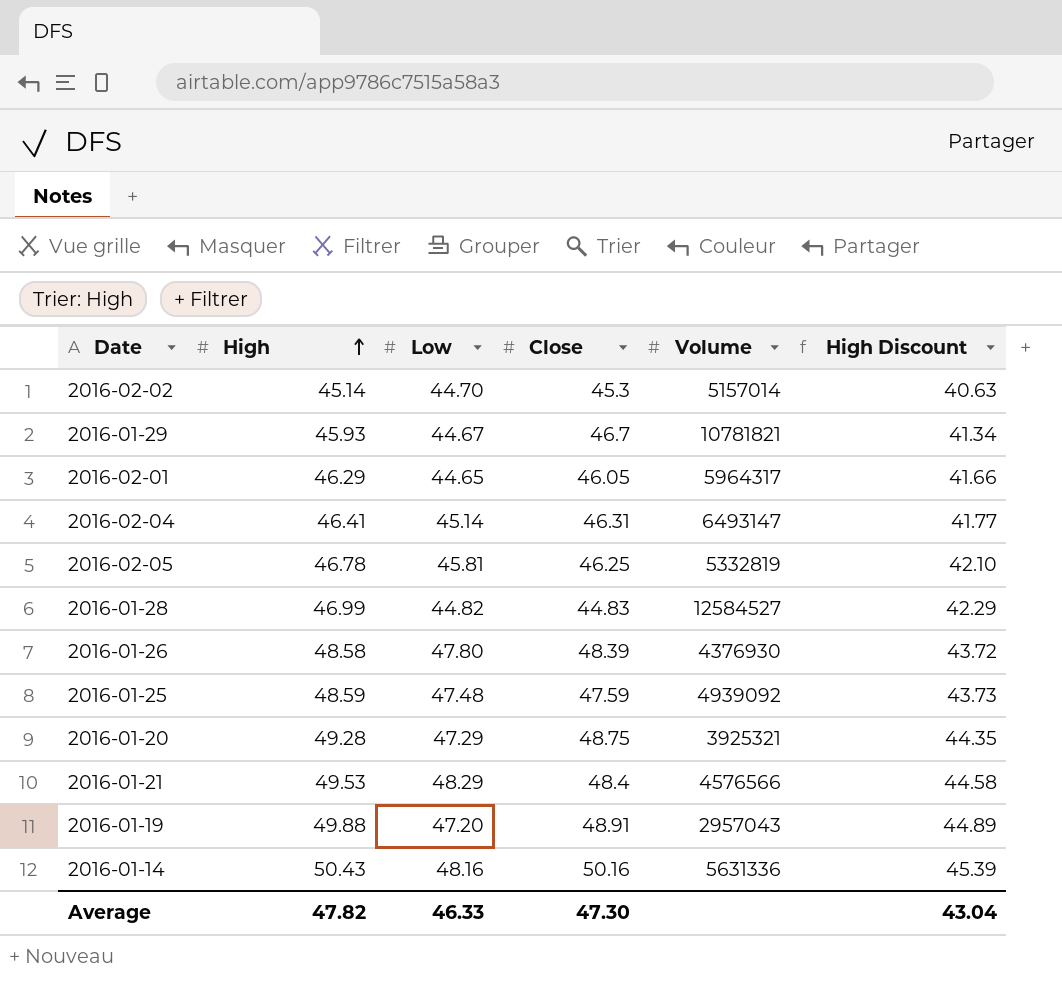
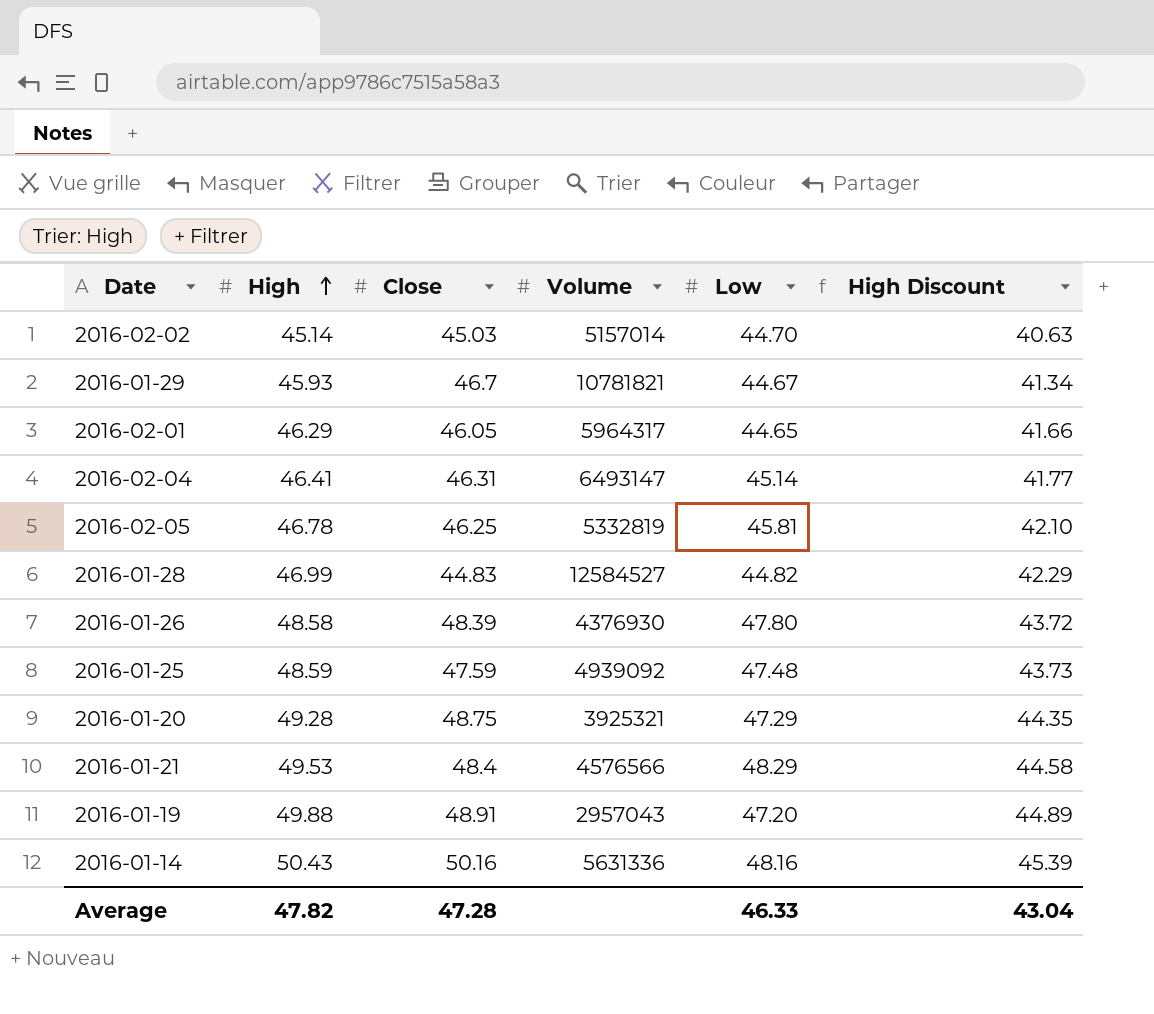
column Low | position: 3 -> 5
2016-02-02 | Close: 45.3 -> 45.03
Average | Close: 47.30 -> 47.28

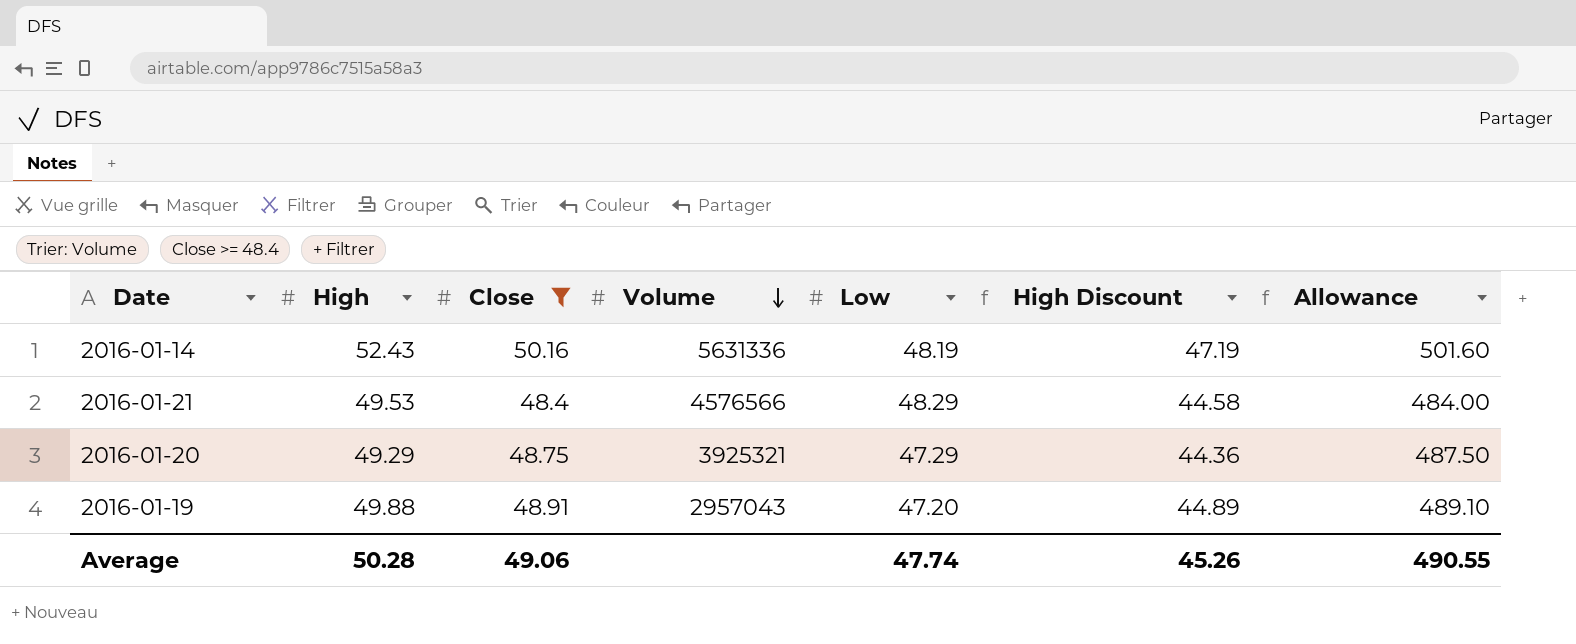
filter: none -> Close >= 48.4
row order: High ascending -> Volume descending
column Allowance | formula: none -> [Close] * 10
2016-01-14 | High: 50.43 -> 52.43
2016-01-14 | Low: 48.16 -> 48.19
2016-01-14 | High Discount: 45.39 -> 47.19
2016-01-20 | High: 49.28 -> 49.29
2016-01-20 | High Discount: 44.35 -> 44.36
Average | High: 47.82 -> 50.28
Average | Close: 47.28 -> 49.06
Average | Low: 46.33 -> 47.74
Average | High Discount: 43.04 -> 45.26

